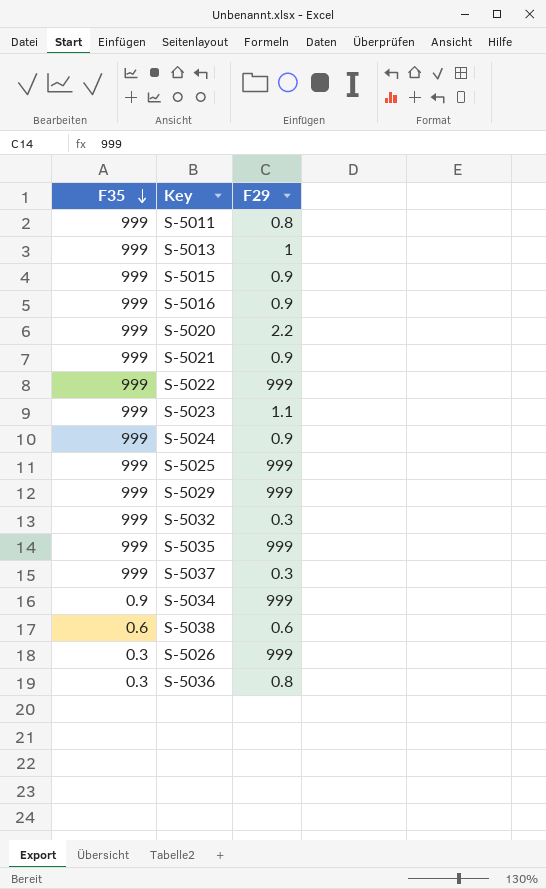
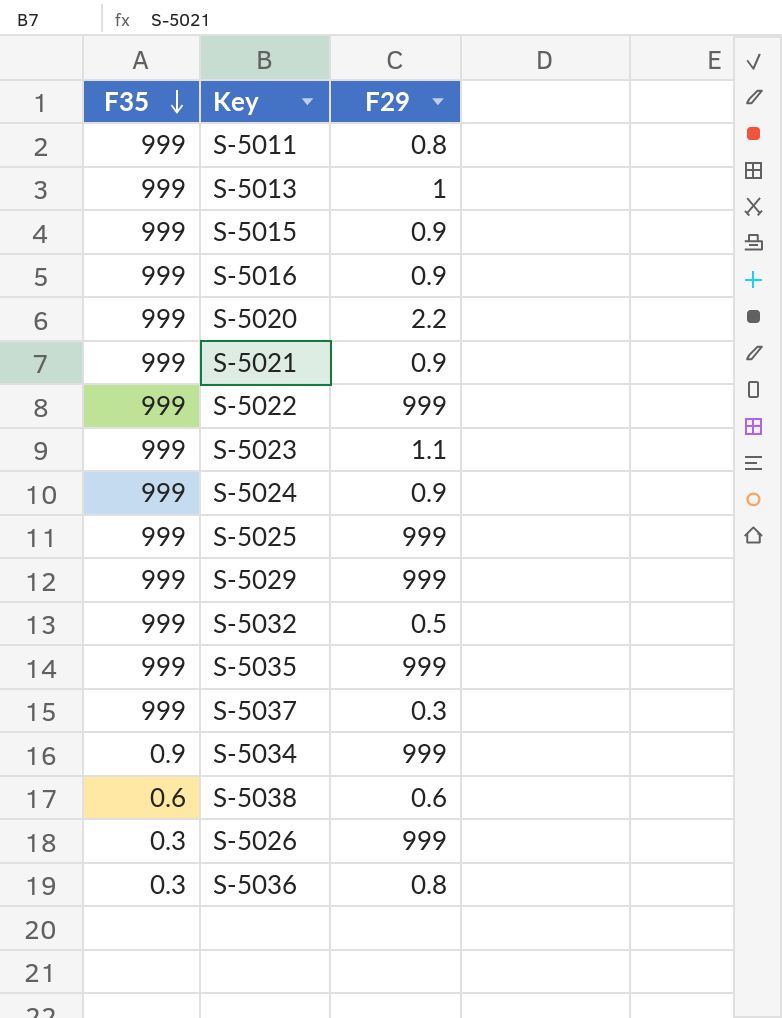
S-5032 | F29: 0.3 -> 0.5

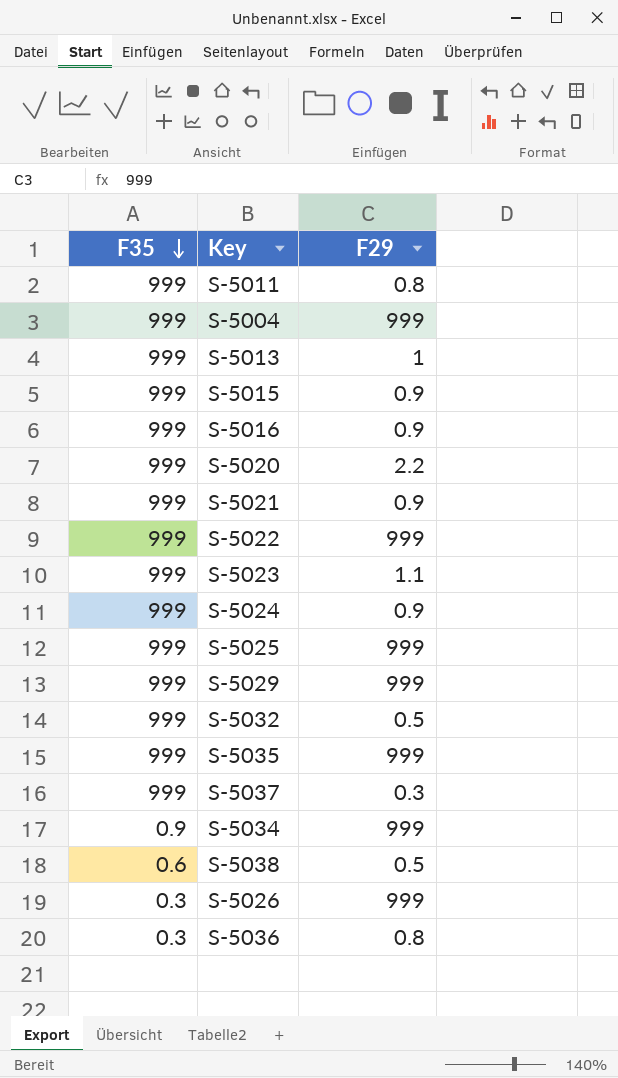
row S-5004: none -> 999 | 999
S-5038 | F29: 0.6 -> 0.5

